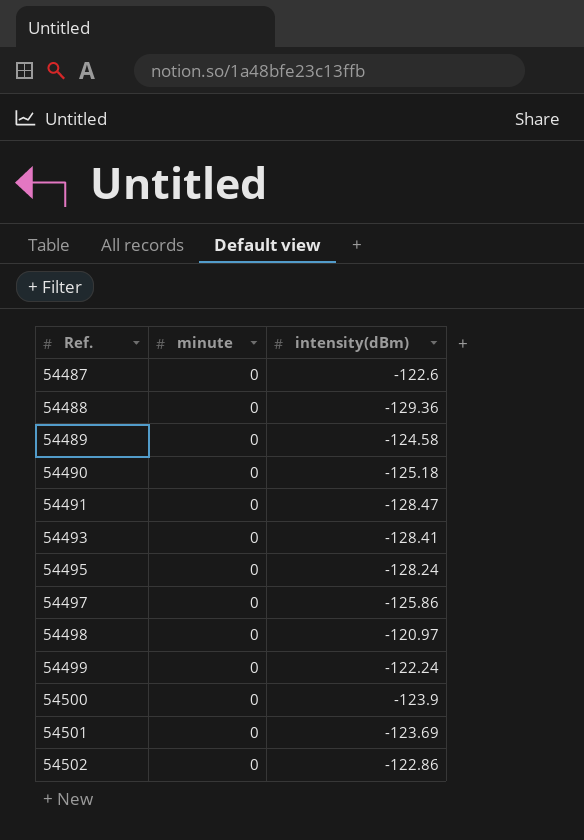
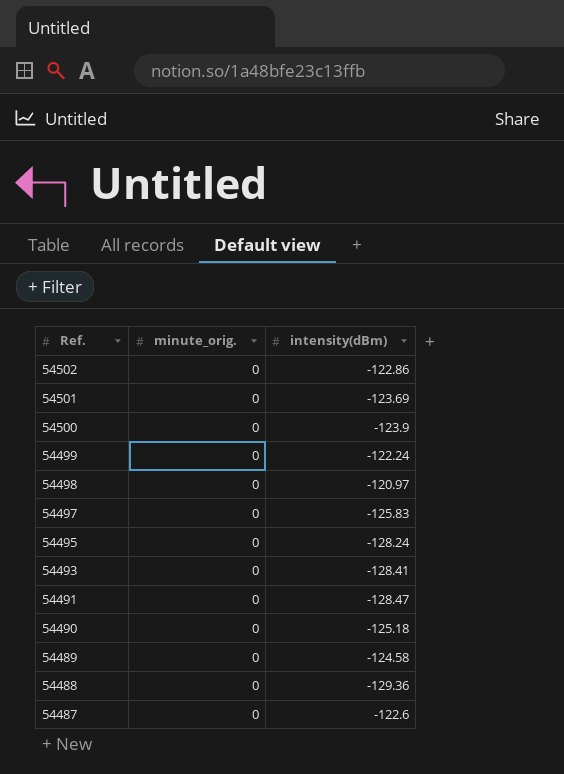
row order: Ref. ascending -> Ref. descending
column name: minute -> minute_orig.
54497 | intensity(dBm): -125.86 -> -125.83

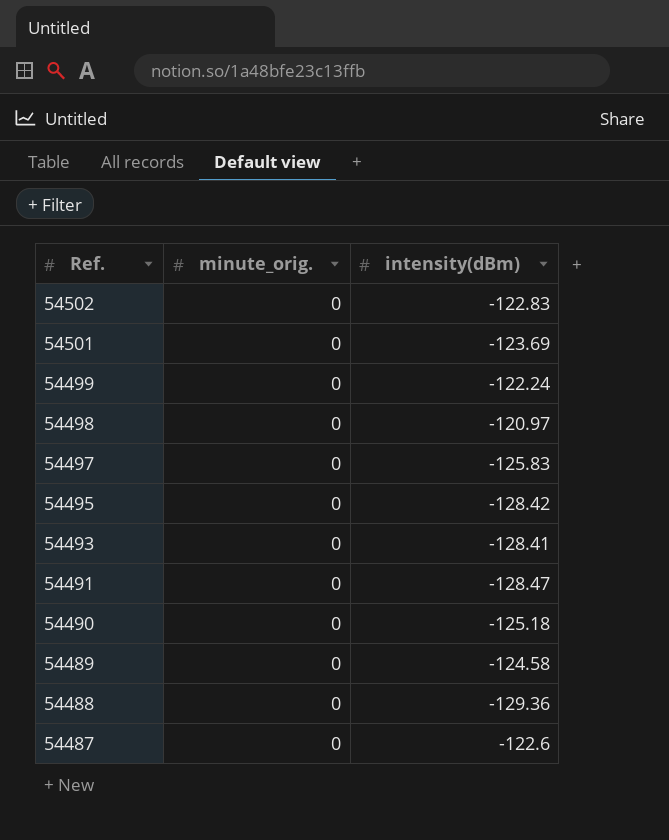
row 54500: 0 | -123.9 -> none
54502 | intensity(dBm): -122.86 -> -122.83
54495 | intensity(dBm): -128.24 -> -128.42

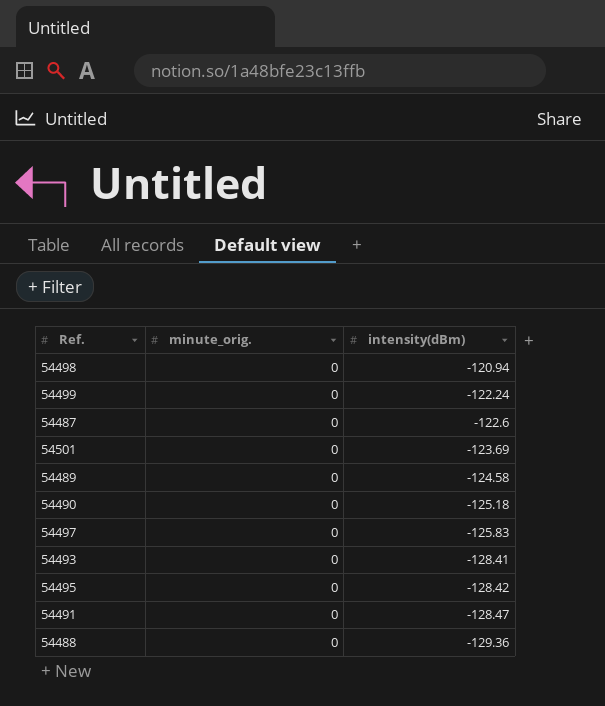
row order: Ref. descending -> intensity(dBm) descending
row 54502: 0 | -122.83 -> none
54498 | intensity(dBm): -120.97 -> -120.94

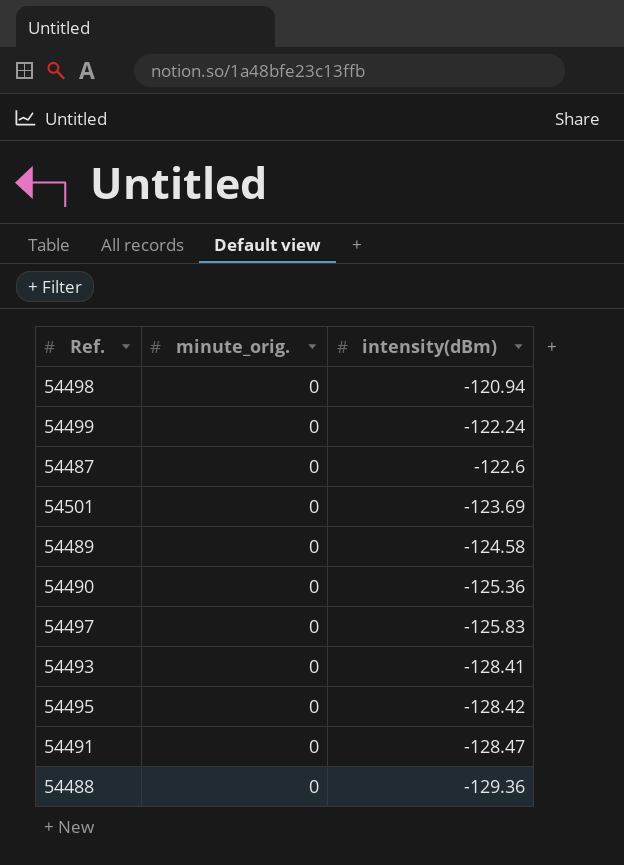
54490 | intensity(dBm): -125.18 -> -125.36

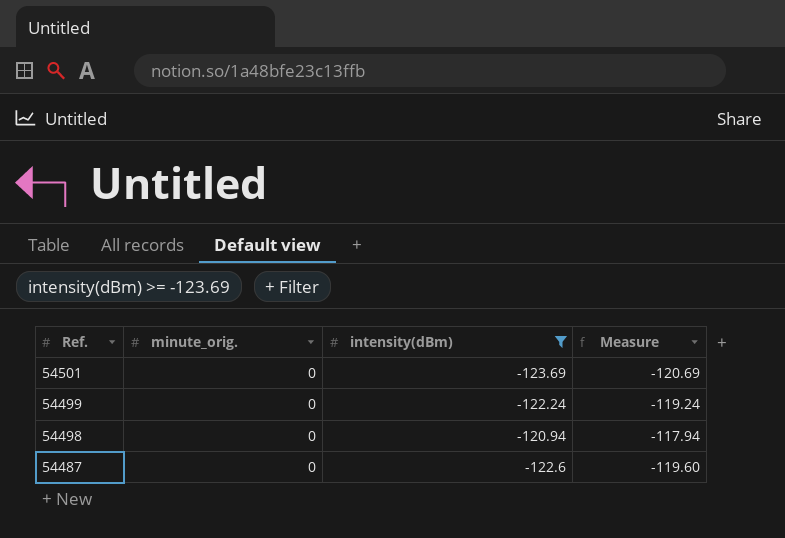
filter: none -> intensity(dBm) >= -123.69
row order: intensity(dBm) descending -> Ref. descending
column Measure | formula: none -> [intensity(dBm)] + 3

